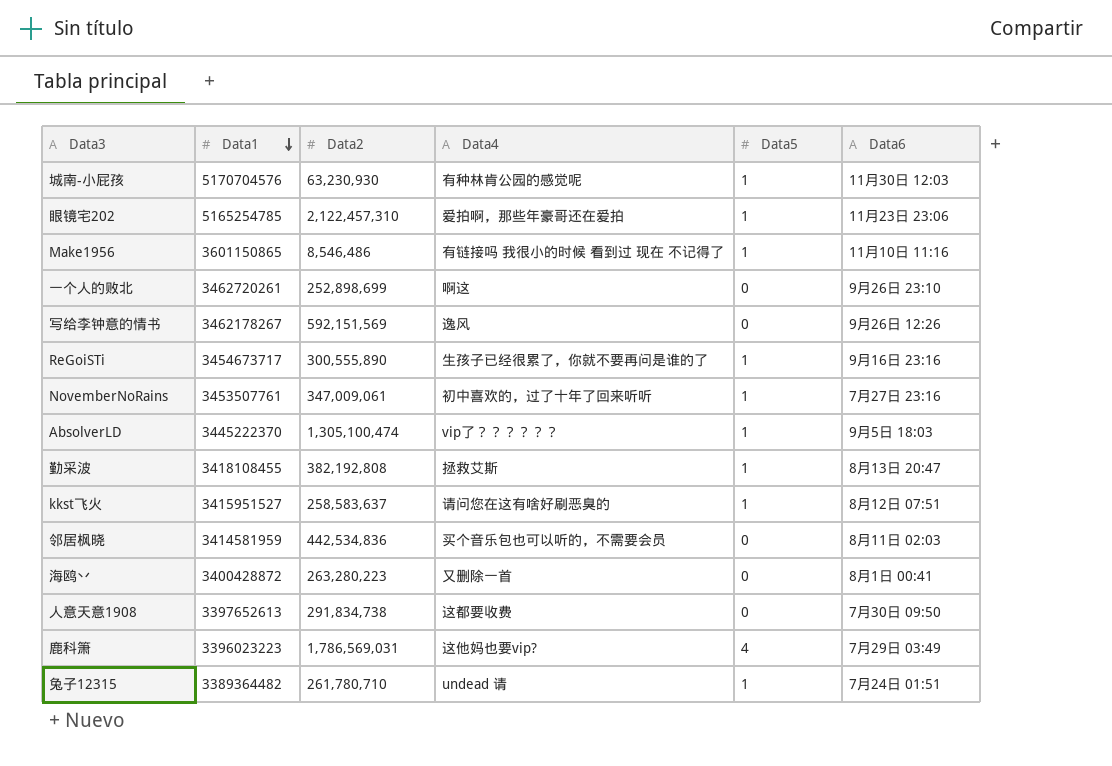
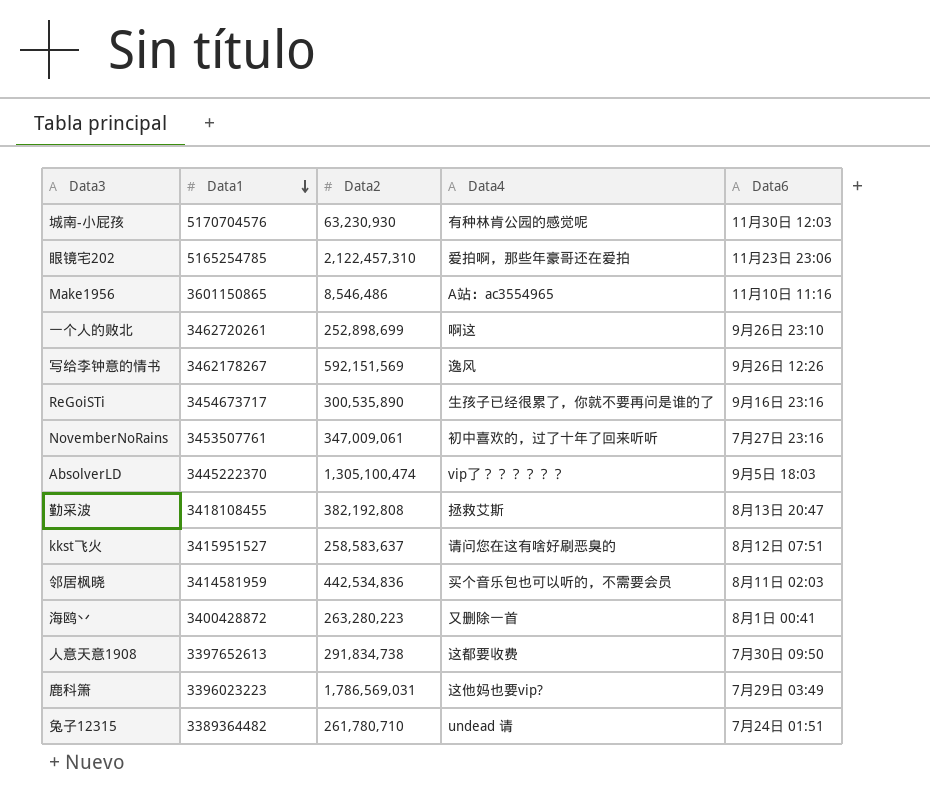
column Data5 | position: 5 -> none
Make1956 | Data4: 有链接吗 我很小的时候 看到过 现在 不记得了 -> A站：ac3554965
ReGoiSTi | Data2: 300,555,890 -> 300,535,890

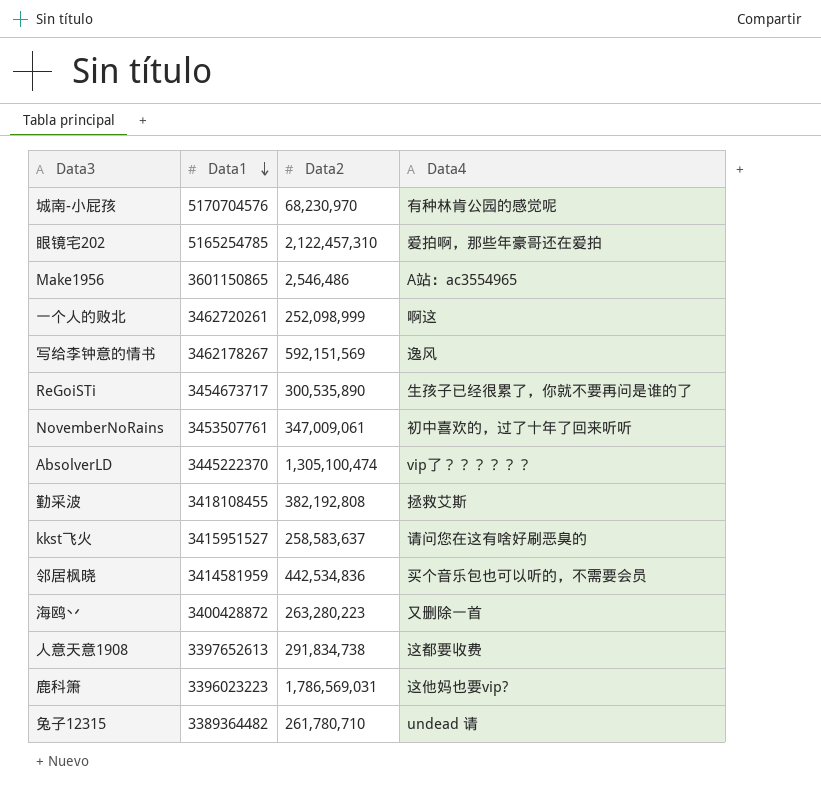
column Data6 | position: 5 -> none
城南-小屁孩 | Data2: 63,230,930 -> 68,230,970
Make1956 | Data2: 8,546,486 -> 2,546,486
一个人的败北 | Data2: 252,898,699 -> 252,098,999

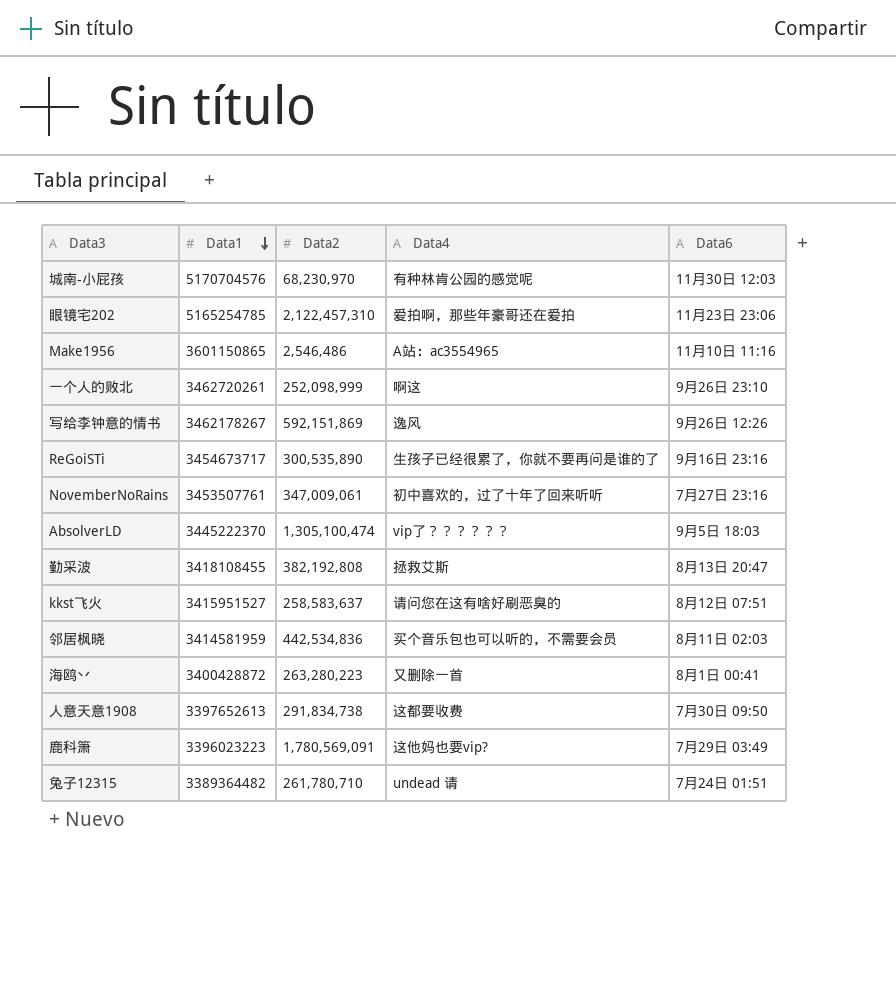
column Data6 | position: none -> 5
写给李钟意的情书 | Data2: 592,151,569 -> 592,151,869
鹿科箫 | Data2: 1,786,569,031 -> 1,780,569,091

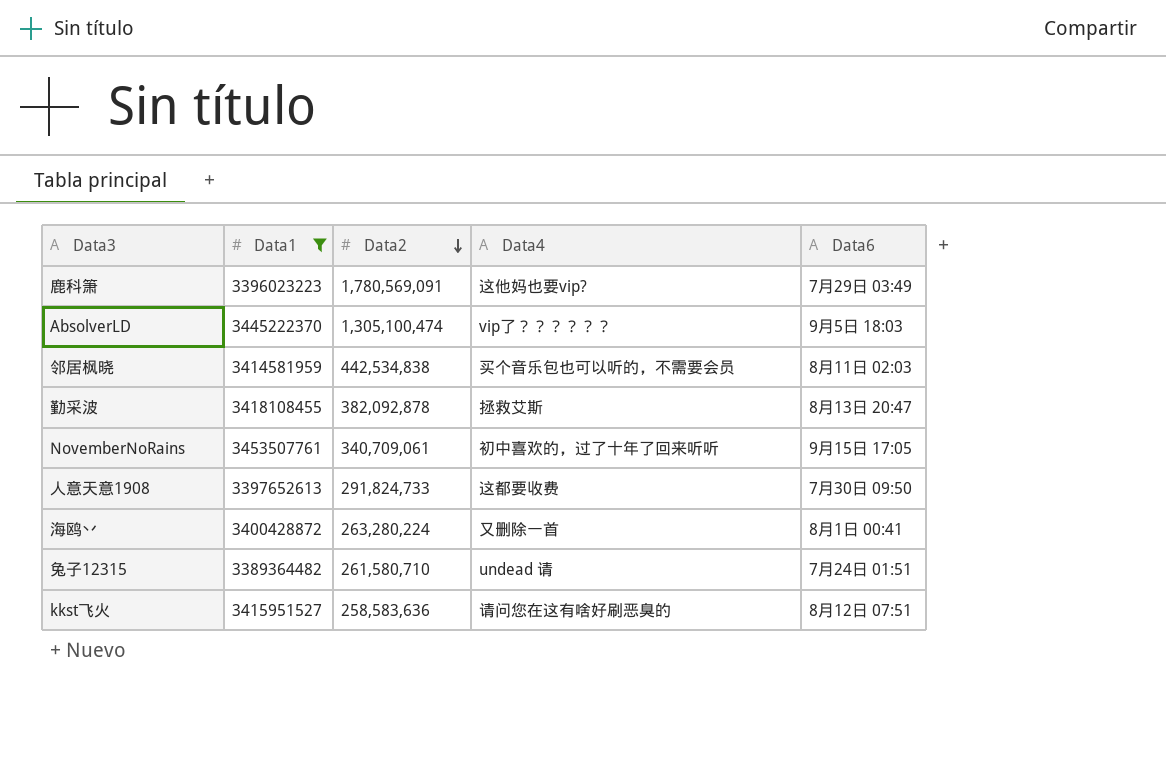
filter: none -> Data1 <= 3453507761
row order: Data1 descending -> Data2 descending
邻居枫晓 | Data2: 442,534,836 -> 442,534,838
勤采波 | Data2: 382,192,808 -> 382,092,878
NovemberNoRains | Data2: 347,009,061 -> 340,709,061
NovemberNoRains | Data6: 7月27日 23:16 -> 9月15日 17:05
人意天意1908 | Data2: 291,834,738 -> 291,824,733
海鸥丷 | Data2: 263,280,223 -> 263,280,224
兔子12315 | Data2: 261,780,710 -> 261,580,710
kkst飞火 | Data2: 258,583,637 -> 258,583,636

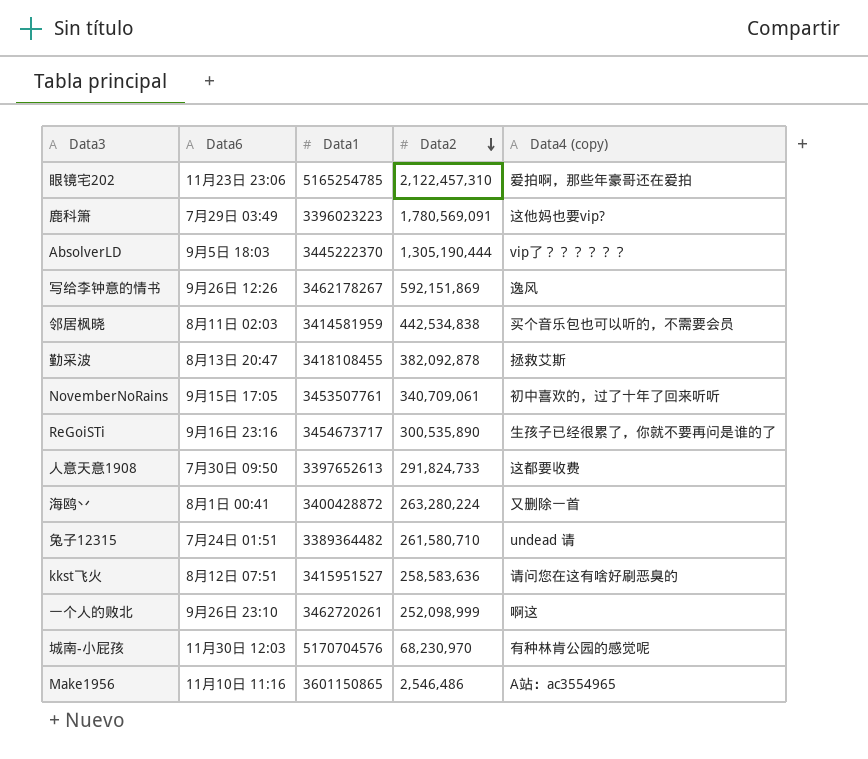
filter: Data1 <= 3453507761 -> none
column Data6 | position: 5 -> 2
column name: Data4 -> Data4 (copy)
AbsolverLD | Data2: 1,305,100,474 -> 1,305,190,444

